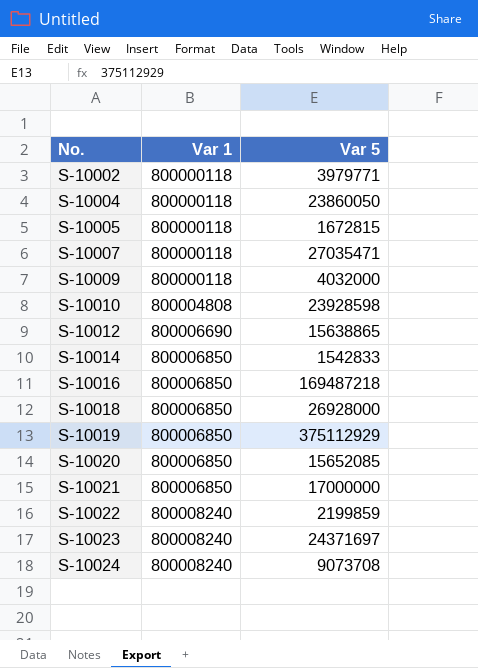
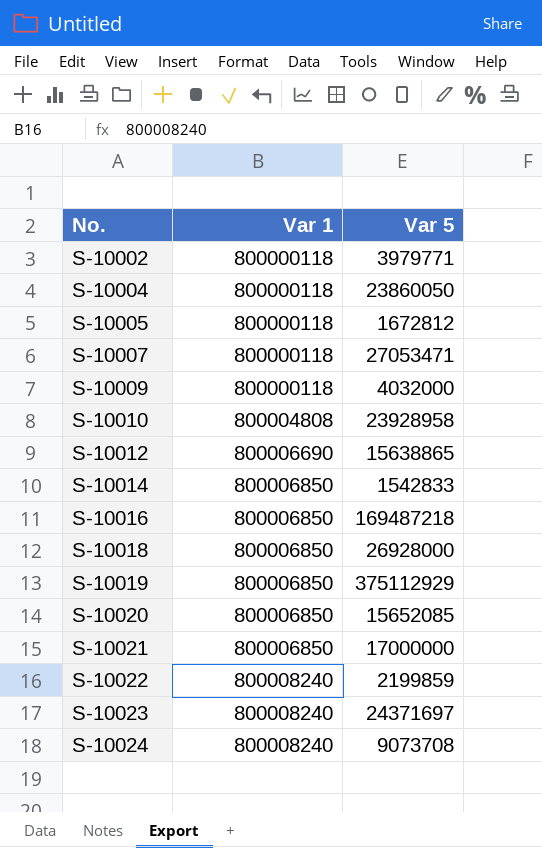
S-10005 | Var 5: 1672815 -> 1672812
S-10007 | Var 5: 27035471 -> 27053471
S-10010 | Var 5: 23928598 -> 23928958

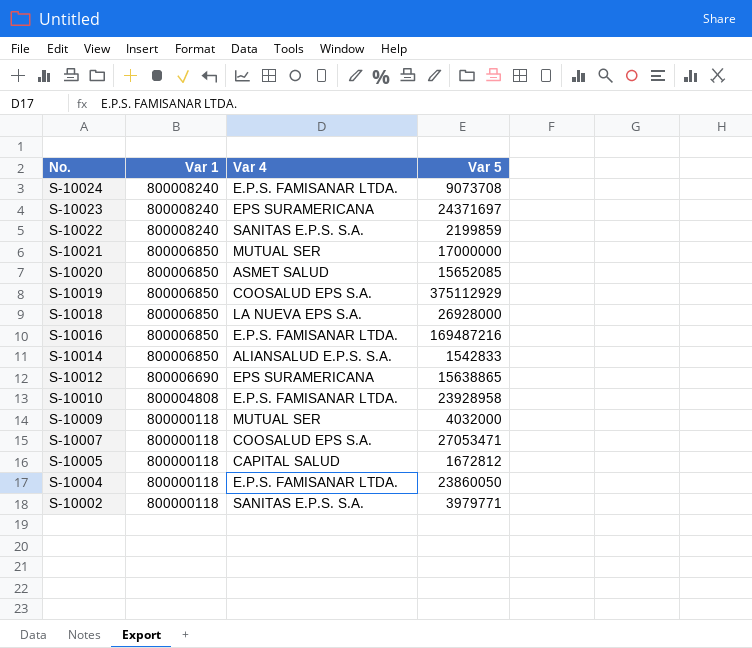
row order: No. ascending -> No. descending
column Var 4 | position: none -> 3
S-10016 | Var 5: 169487218 -> 169487216

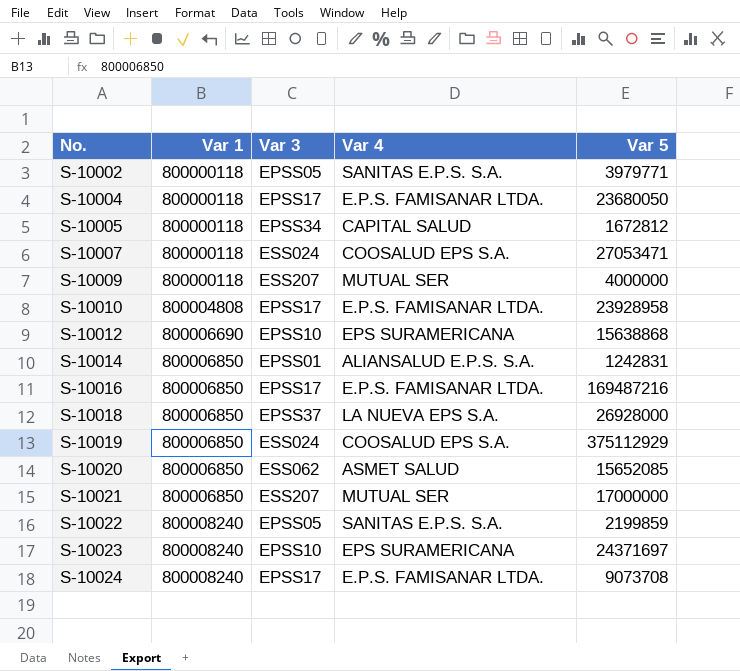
row order: No. descending -> No. ascending
column Var 3 | position: none -> 3
S-10004 | Var 5: 23860050 -> 23680050
S-10009 | Var 5: 4032000 -> 4000000
S-10012 | Var 5: 15638865 -> 15638868
S-10014 | Var 5: 1542833 -> 1242831

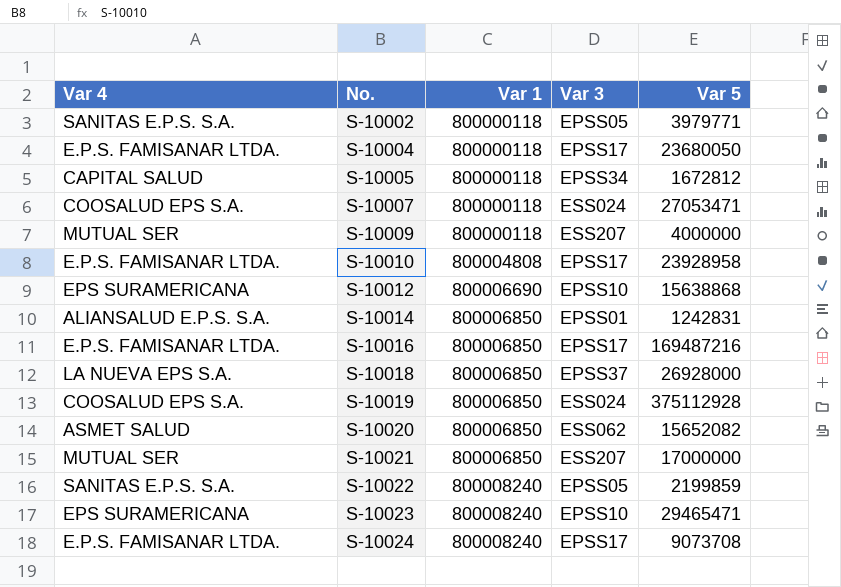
column Var 4 | position: 4 -> 1
S-10019 | Var 5: 375112929 -> 375112928
S-10020 | Var 5: 15652085 -> 15652082
S-10023 | Var 5: 24371697 -> 29465471

